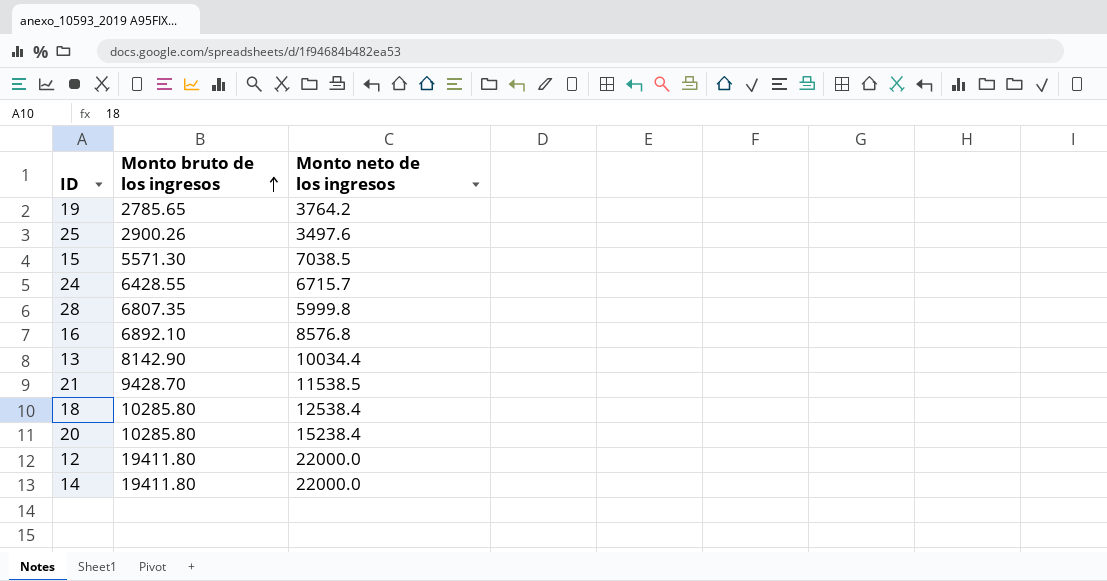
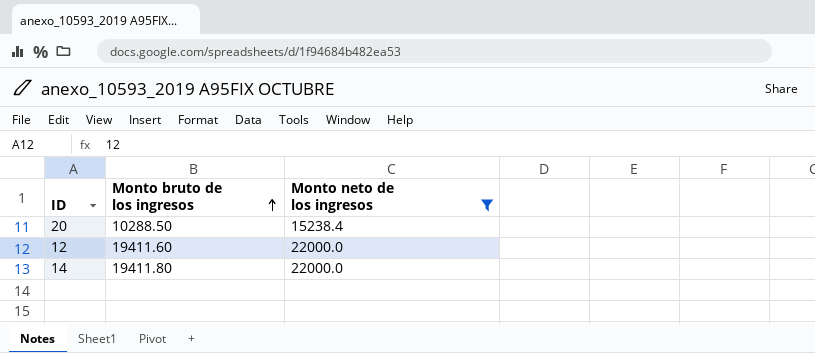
filter: none -> Monto neto de los ingresos >= 15238.4
20 | Monto bruto de los ingresos: 10285.80 -> 10288.50
12 | Monto bruto de los ingresos: 19411.80 -> 19411.60

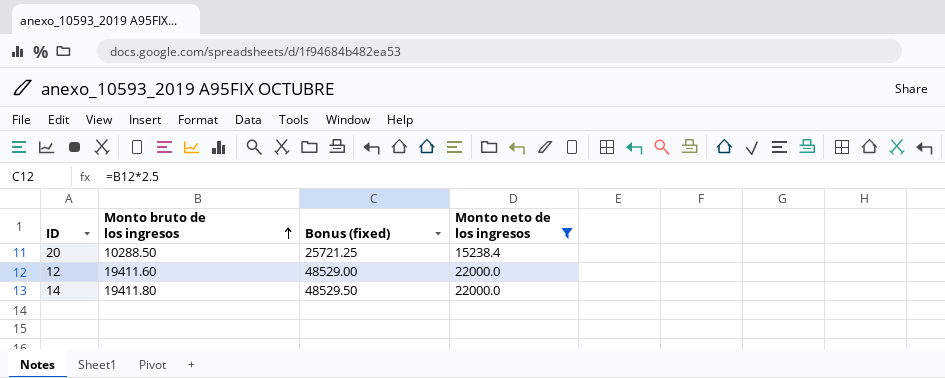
column Bonus (fixed) | formula: none -> [Monto bruto de los ingresos] * 2.5

